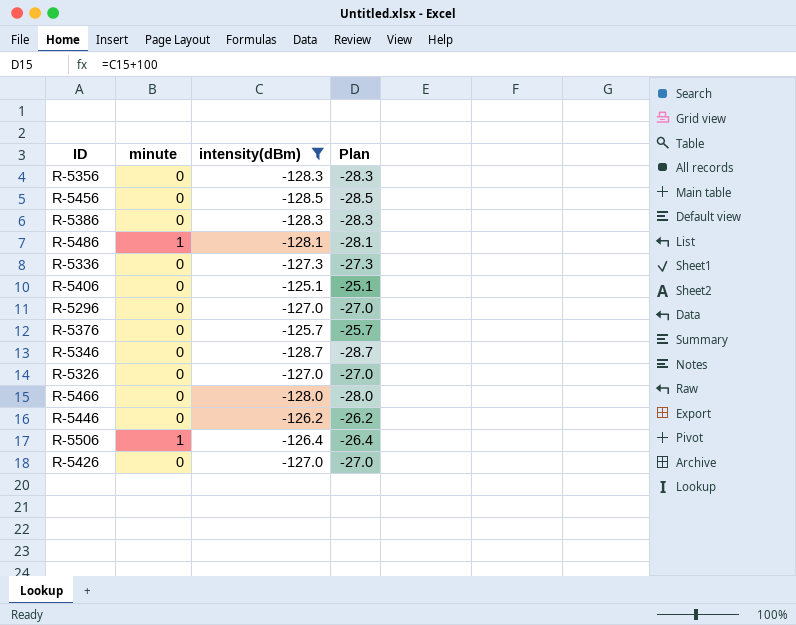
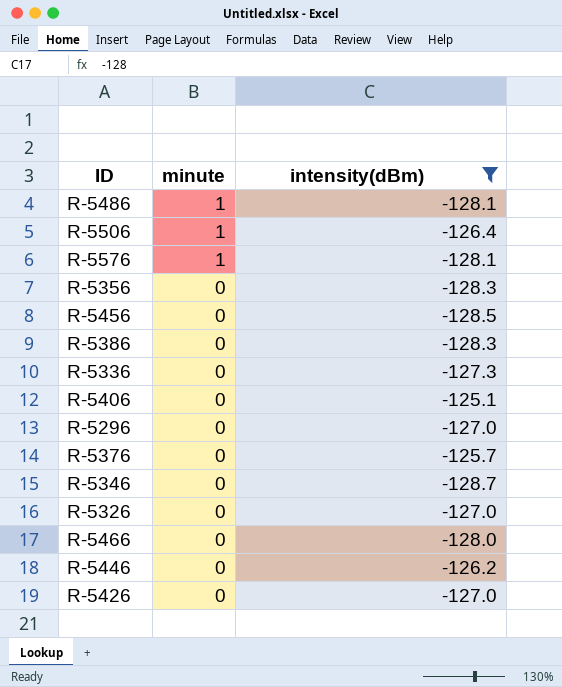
row order: none -> minute descending
column Plan | formula: [intensity(dBm)] + 100 -> none
row R-5576: none -> 1 | -128.1

